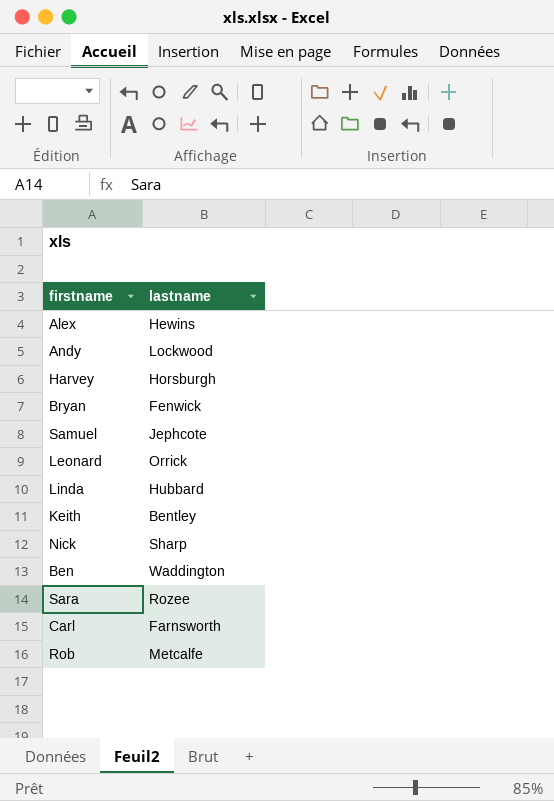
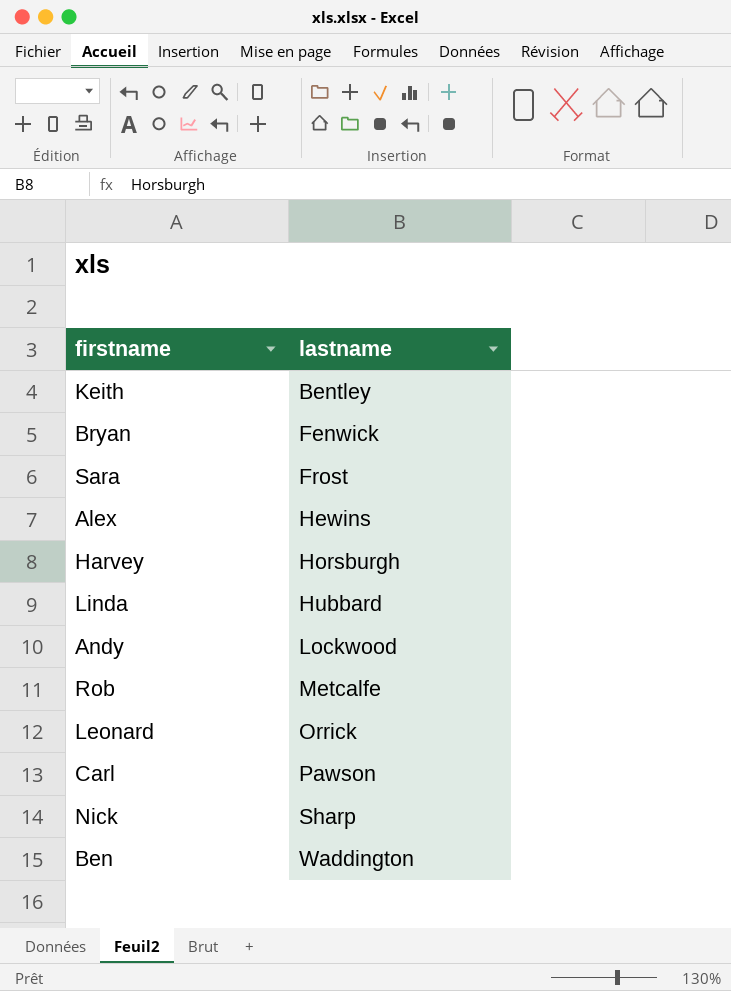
row order: none -> lastname ascending
row Samuel: Jephcote -> none
Sara | lastname: Rozee -> Frost
Carl | lastname: Farnsworth -> Pawson

